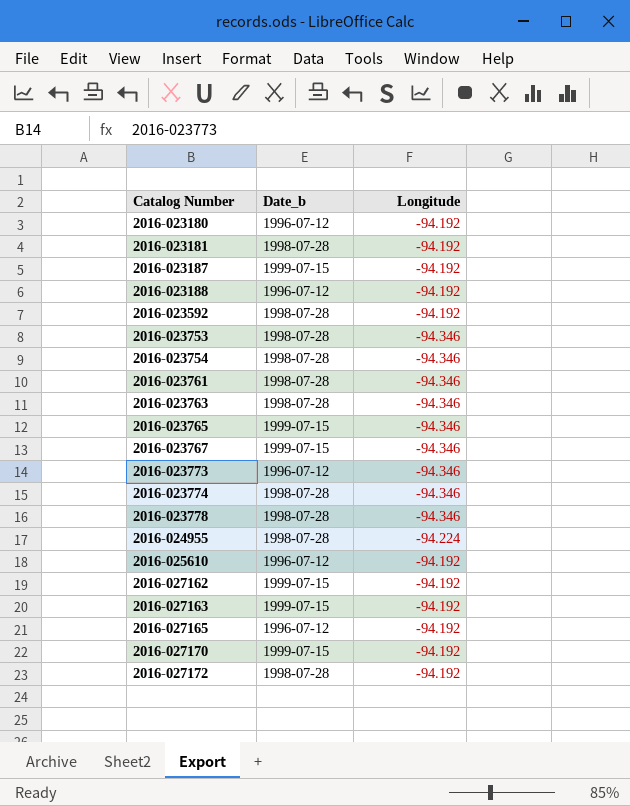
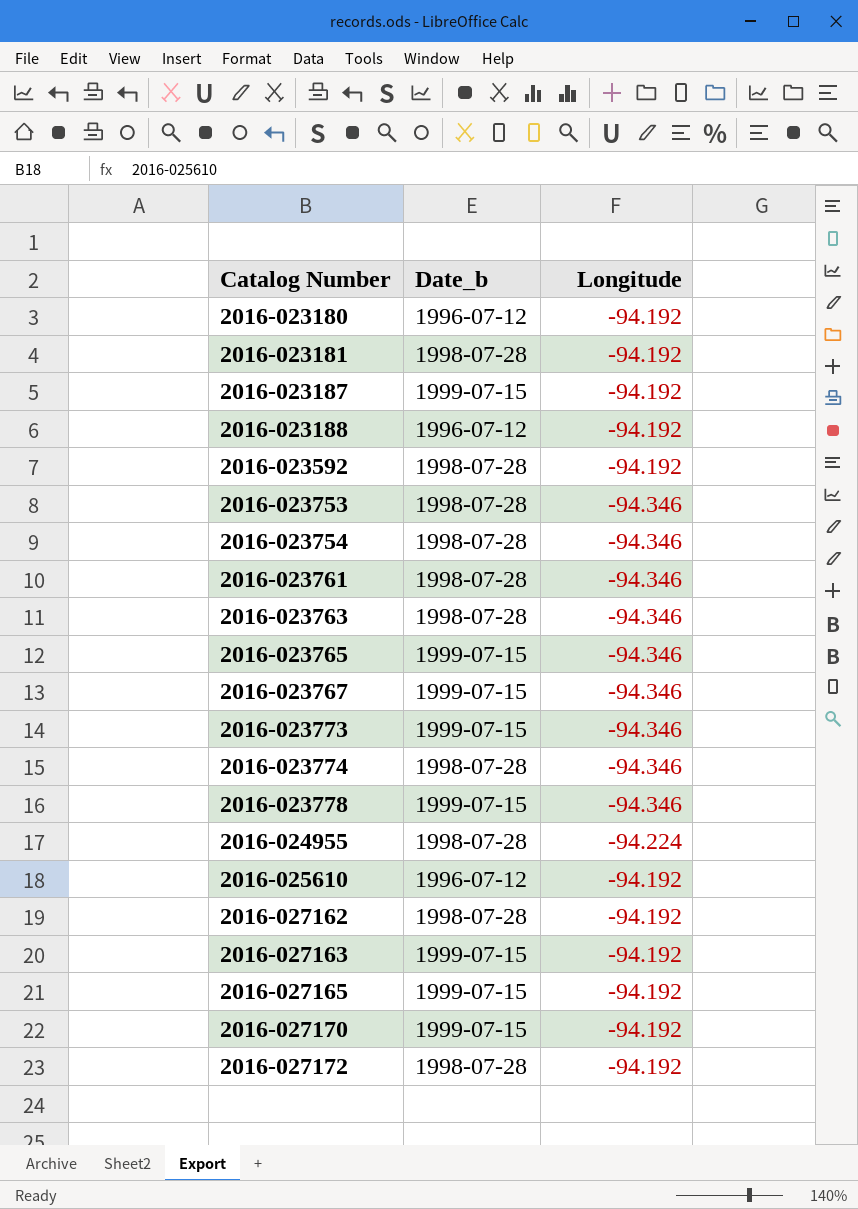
2016-023773 | Date_b: 1996-07-12 -> 1999-07-15
2016-023778 | Date_b: 1998-07-28 -> 1999-07-15
2016-027162 | Date_b: 1999-07-15 -> 1998-07-28
2016-027165 | Date_b: 1996-07-12 -> 1999-07-15

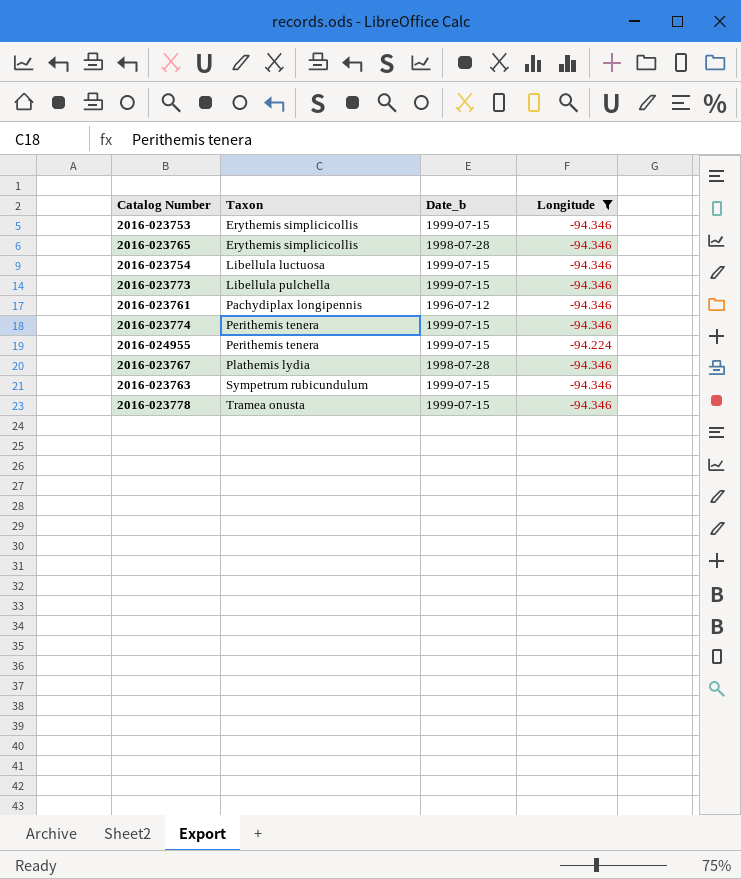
filter: none -> Longitude != -94.192
row order: Catalog Number ascending -> Taxon ascending
column Taxon | position: none -> 2
2016-023753 | Date_b: 1998-07-28 -> 1999-07-15
2016-023765 | Date_b: 1999-07-15 -> 1998-07-28
2016-023754 | Date_b: 1998-07-28 -> 1999-07-15
2016-023761 | Date_b: 1998-07-28 -> 1996-07-12
2016-023774 | Date_b: 1998-07-28 -> 1999-07-15
2016-024955 | Date_b: 1998-07-28 -> 1999-07-15
2016-023767 | Date_b: 1999-07-15 -> 1998-07-28
2016-023763 | Date_b: 1998-07-28 -> 1999-07-15

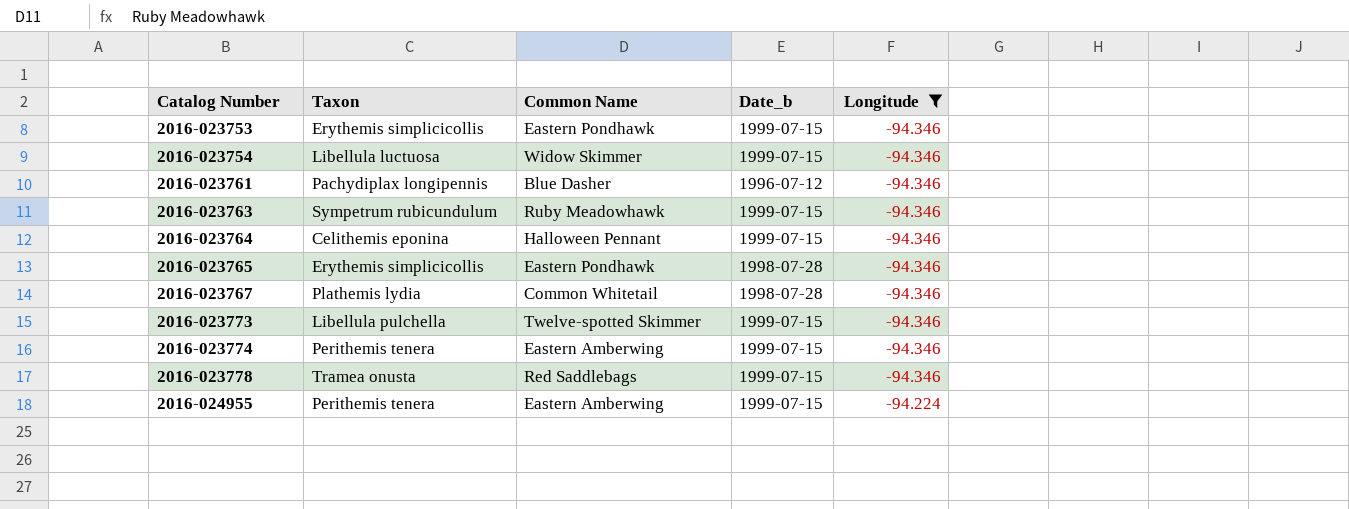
row order: Taxon ascending -> Catalog Number ascending
column Common Name | position: none -> 3
row 2016-023764: none -> Celithemis eponina | Halloween Pennant | 1999-07-15 | -94.346

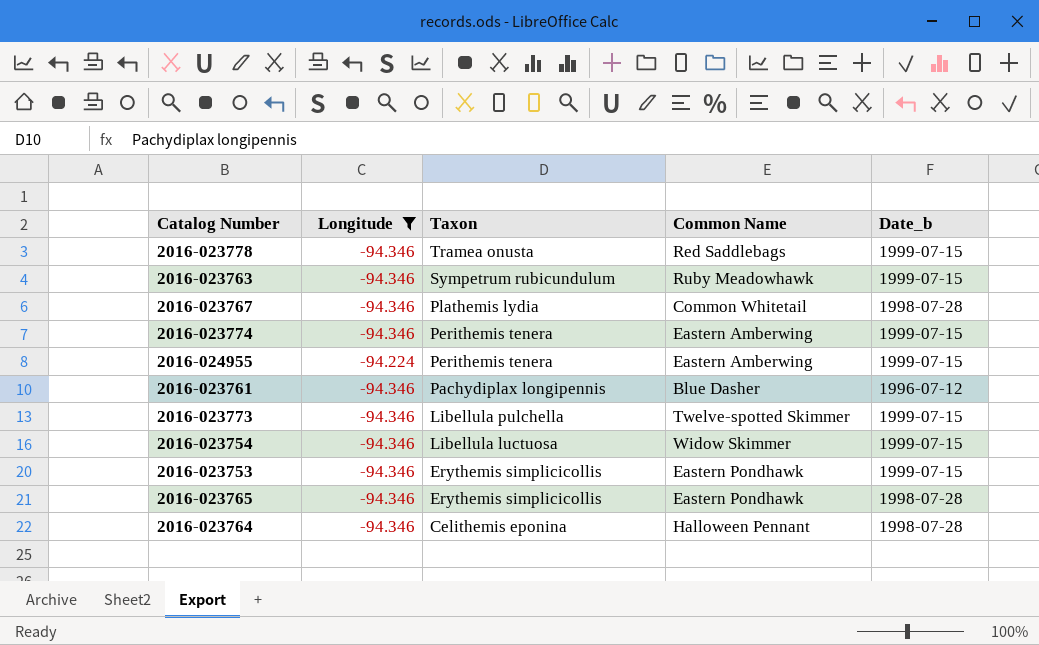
row order: Catalog Number ascending -> Taxon descending
column Longitude | position: 5 -> 2
2016-023764 | Date_b: 1999-07-15 -> 1998-07-28

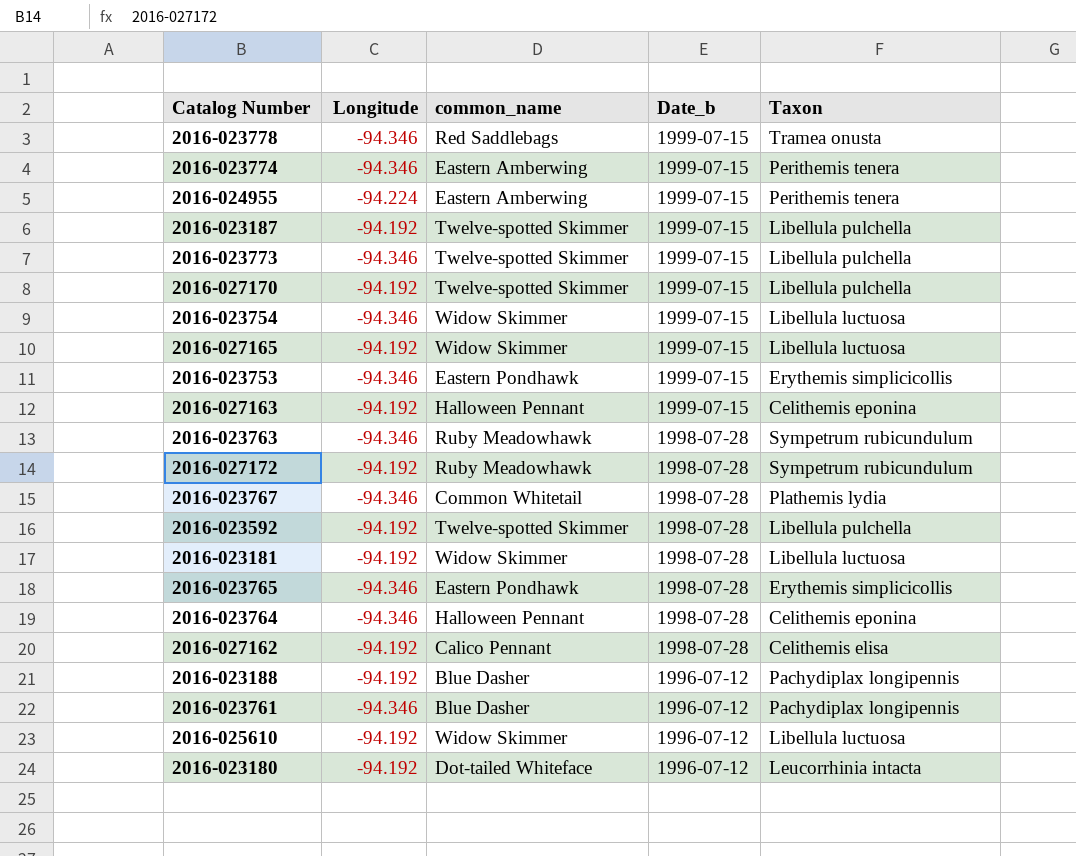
filter: Longitude != -94.192 -> none
row order: Taxon descending -> Date_b descending
column name: Common Name -> common_name
column Taxon | position: 3 -> 5
2016-023763 | Date_b: 1999-07-15 -> 1998-07-28

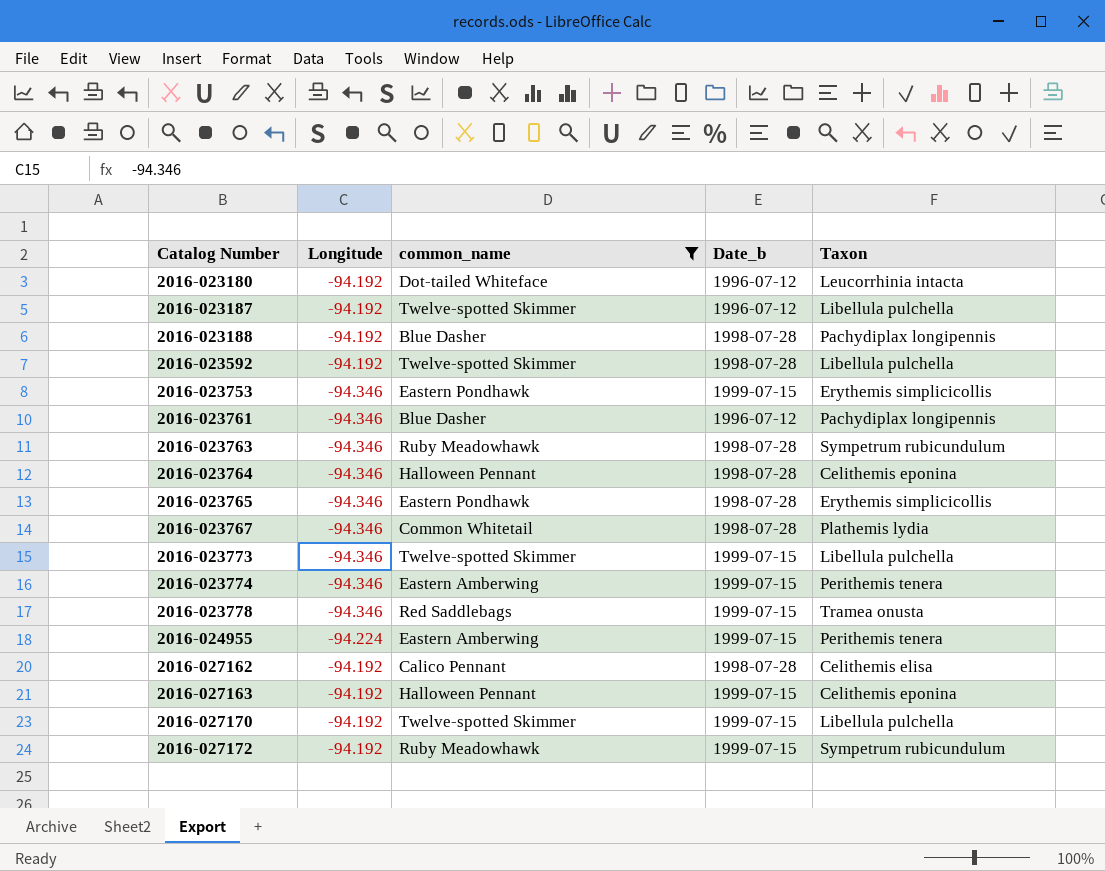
filter: none -> common_name != Widow Skimmer
row order: Date_b descending -> Catalog Number ascending
2016-023187 | Date_b: 1999-07-15 -> 1996-07-12
2016-023188 | Date_b: 1996-07-12 -> 1998-07-28
2016-027172 | Date_b: 1998-07-28 -> 1999-07-15

